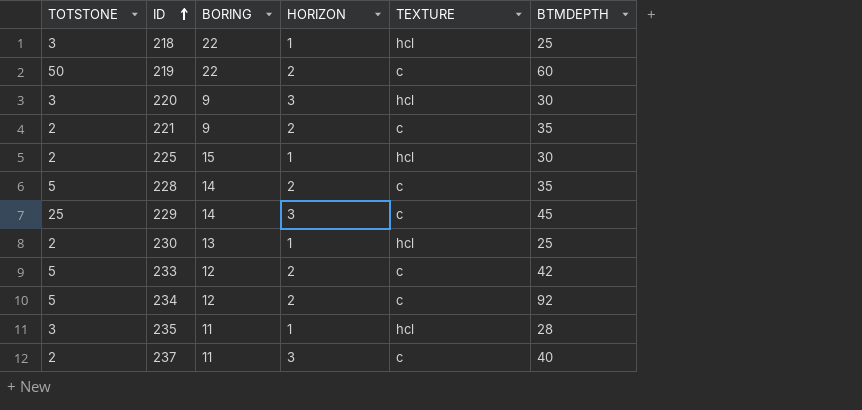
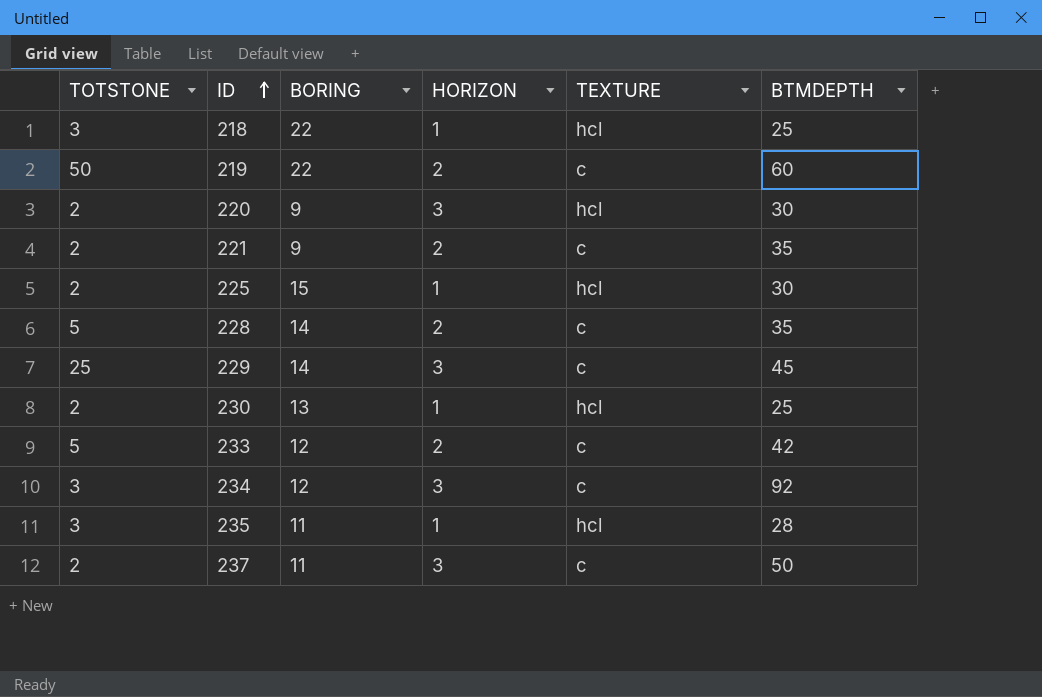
220 | TOTSTONE: 3 -> 2
234 | TOTSTONE: 5 -> 3
234 | HORIZON: 2 -> 3
237 | BTMDEPTH: 40 -> 50

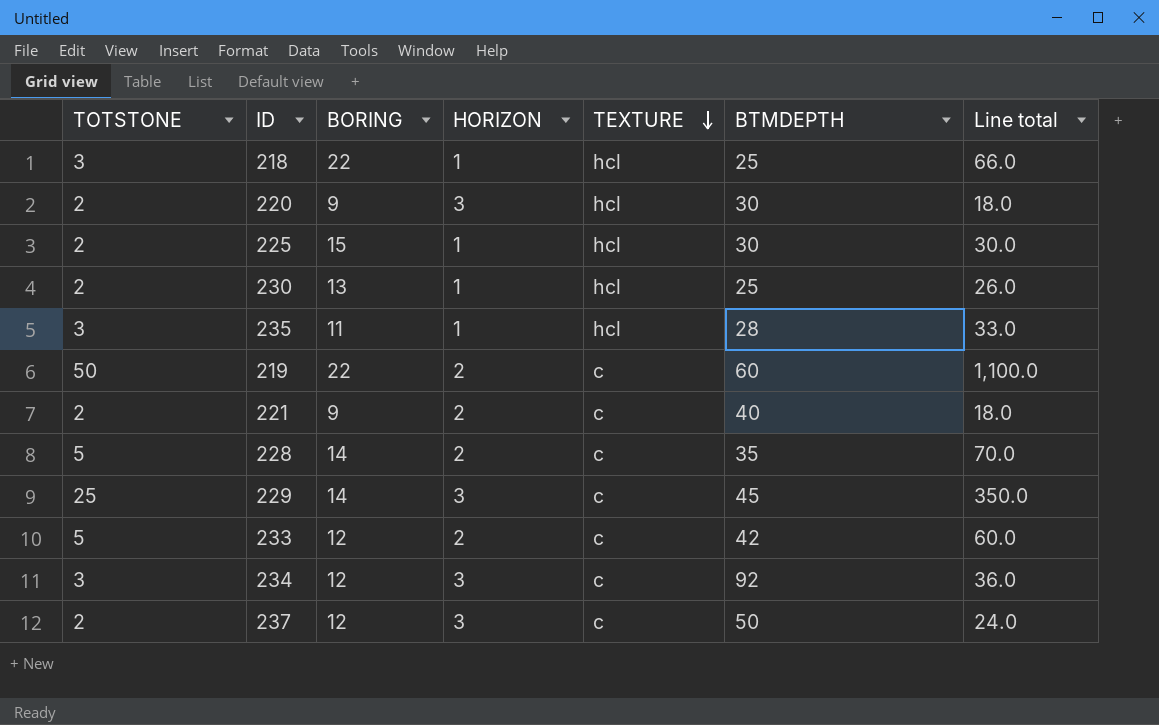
row order: ID ascending -> TEXTURE descending
column Line total | formula: none -> [TOTSTONE] * [BORING]
221 | BTMDEPTH: 35 -> 40
237 | BORING: 11 -> 12

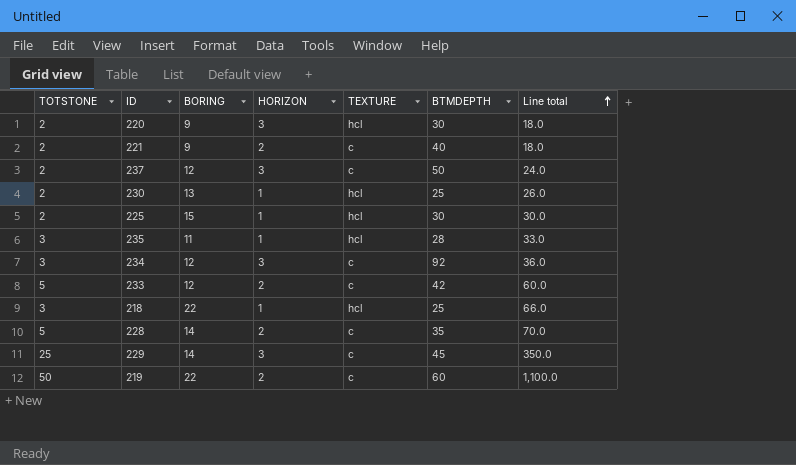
row order: TEXTURE descending -> Line total ascending

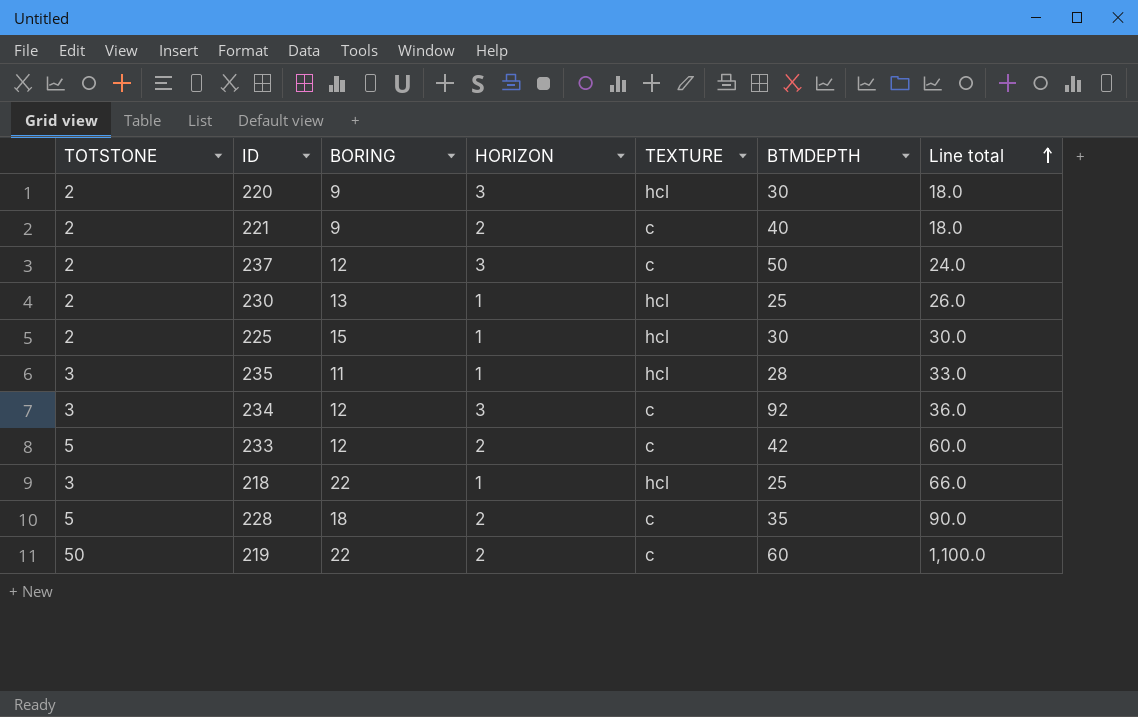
row 229: 25 | 14 | 3 | c | 45 | 350.0 -> none
228 | BORING: 14 -> 18
228 | Line total: 70.0 -> 90.0

